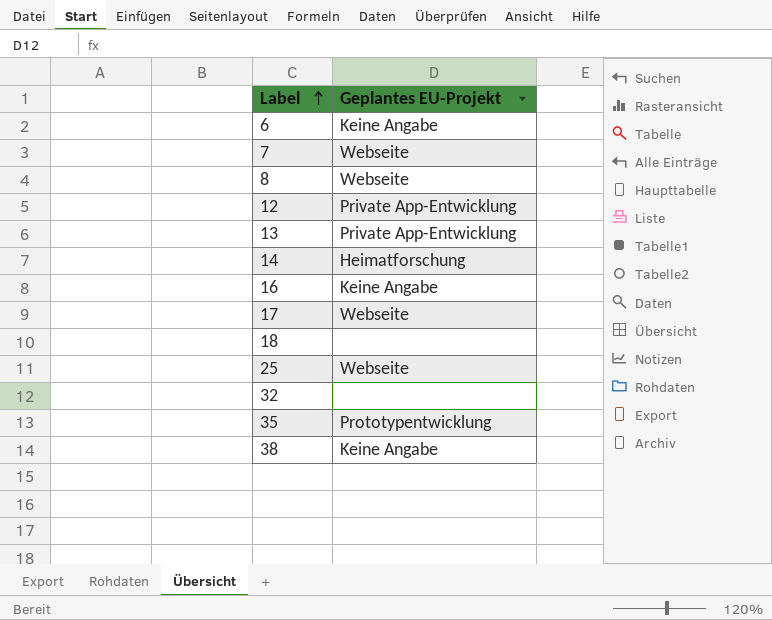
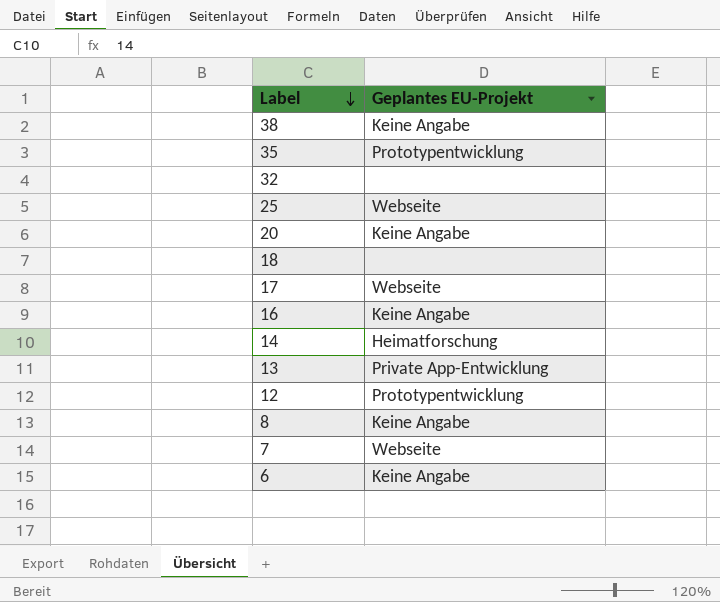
row order: Label ascending -> Label descending
row 20: none -> Keine Angabe
12 | Geplantes EU-Projekt: Private App-Entwicklung -> Prototypentwicklung
8 | Geplantes EU-Projekt: Webseite -> Keine Angabe

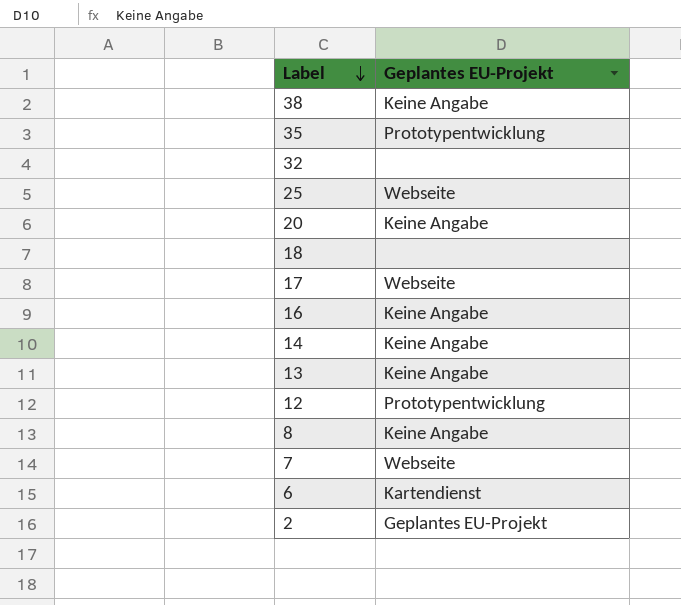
14 | Geplantes EU-Projekt: Heimatforschung -> Keine Angabe
13 | Geplantes EU-Projekt: Private App-Entwicklung -> Keine Angabe
6 | Geplantes EU-Projekt: Keine Angabe -> Kartendienst
row 2: none -> Geplantes EU-Projekt

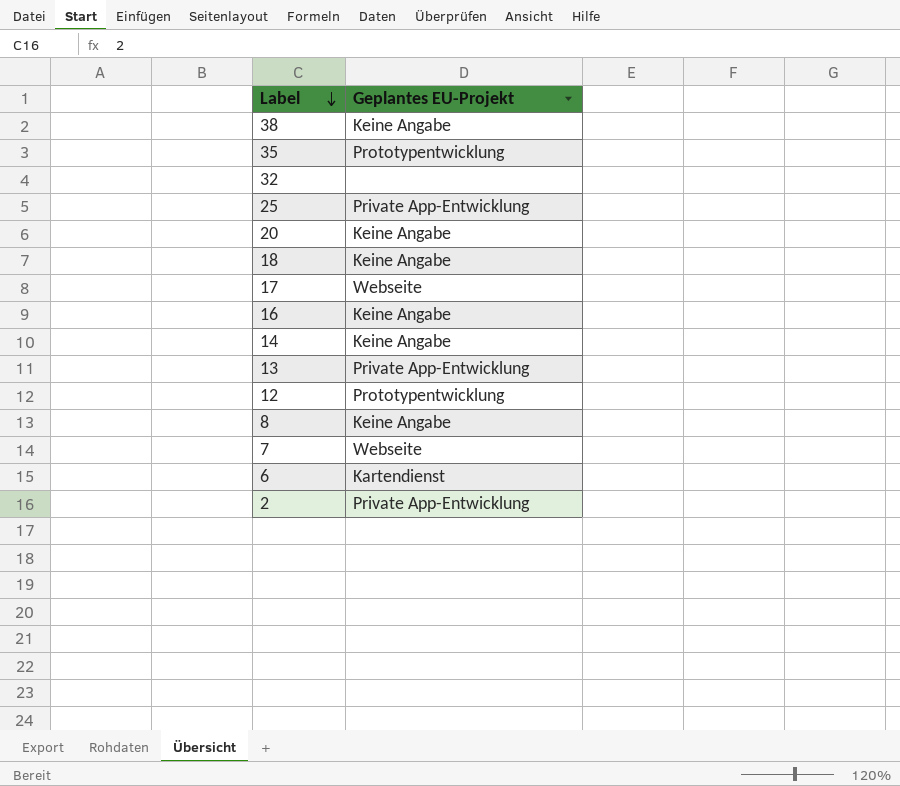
25 | Geplantes EU-Projekt: Webseite -> Private App-Entwicklung
18 | Geplantes EU-Projekt: none -> Keine Angabe
13 | Geplantes EU-Projekt: Keine Angabe -> Private App-Entwicklung
2 | Geplantes EU-Projekt: Geplantes EU-Projekt -> Private App-Entwicklung

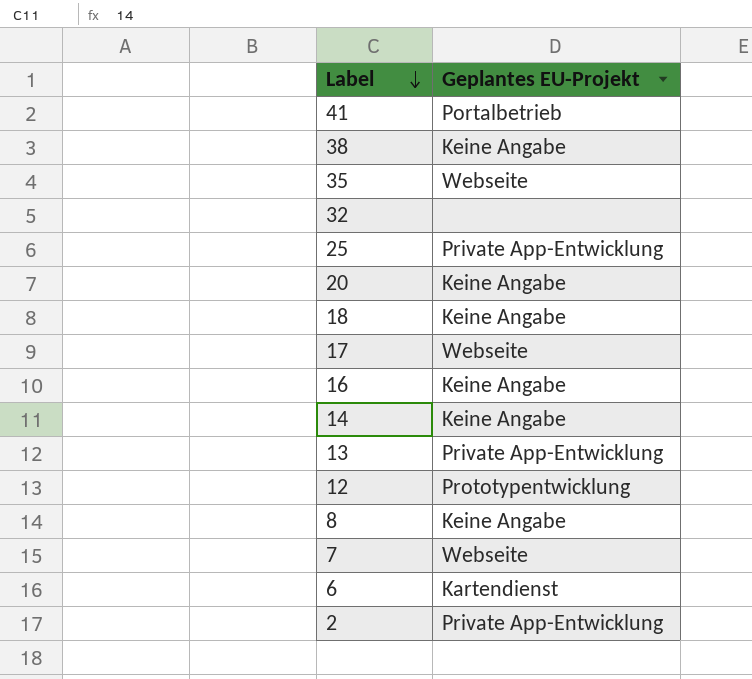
row 41: none -> Portalbetrieb
35 | Geplantes EU-Projekt: Prototypentwicklung -> Webseite

